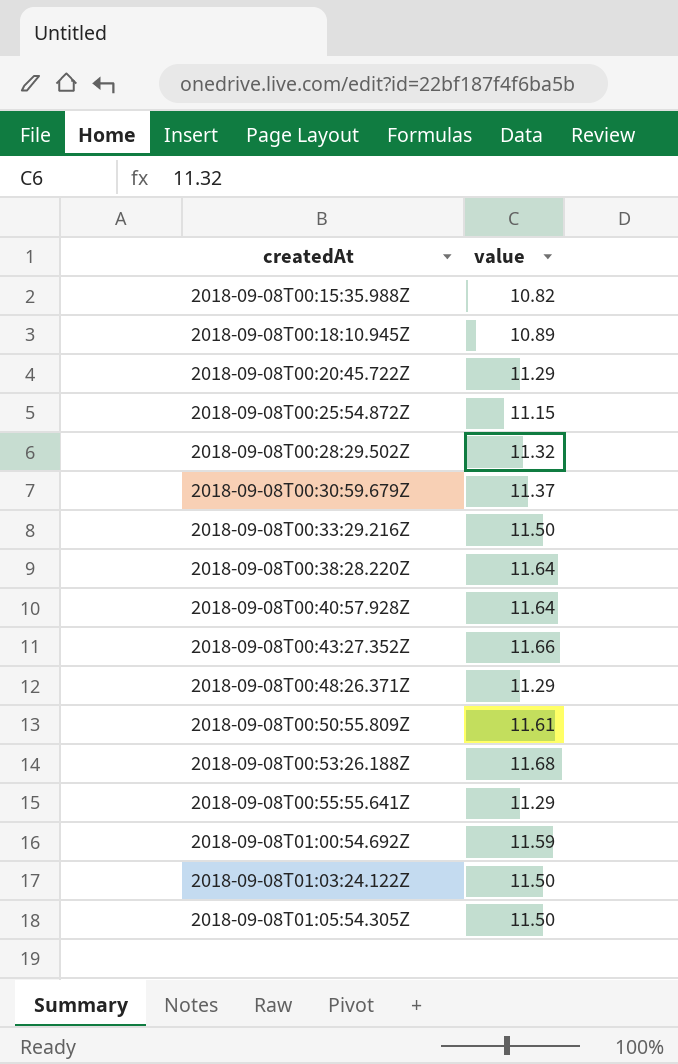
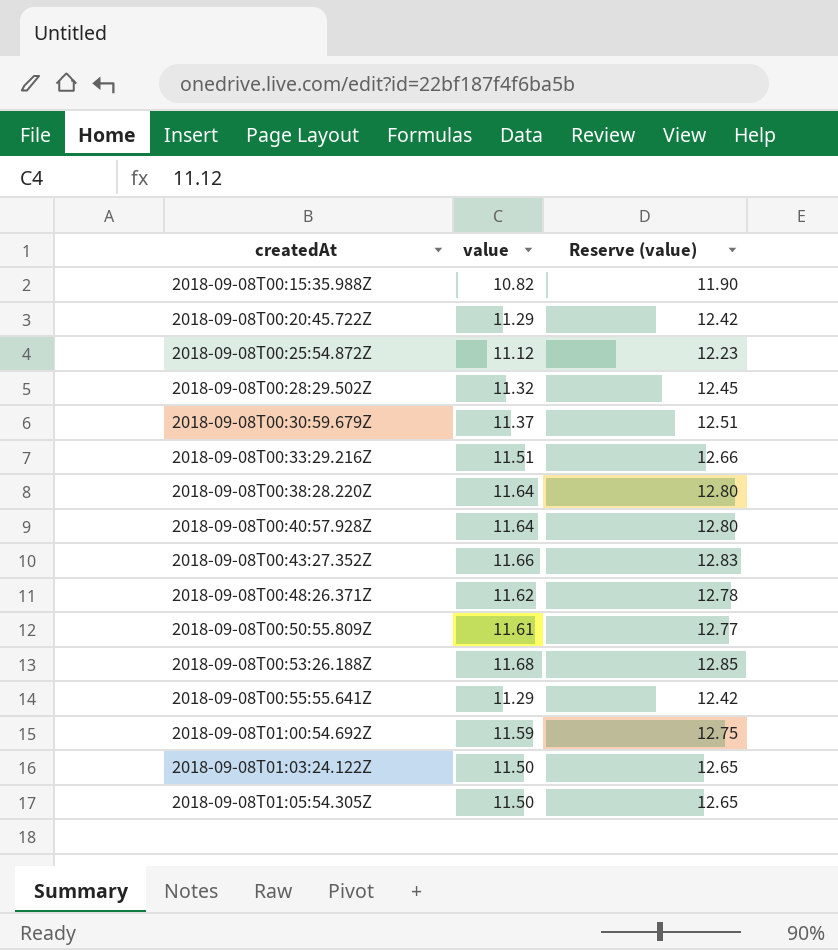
column Reserve (value) | formula: none -> [value] * 1.1
row 2018-09-08T00:18:10.945Z: 10.89 -> none
2018-09-08T00:25:54.872Z | value: 11.15 -> 11.12
2018-09-08T00:33:29.216Z | value: 11.50 -> 11.51
2018-09-08T00:48:26.371Z | value: 11.29 -> 11.62

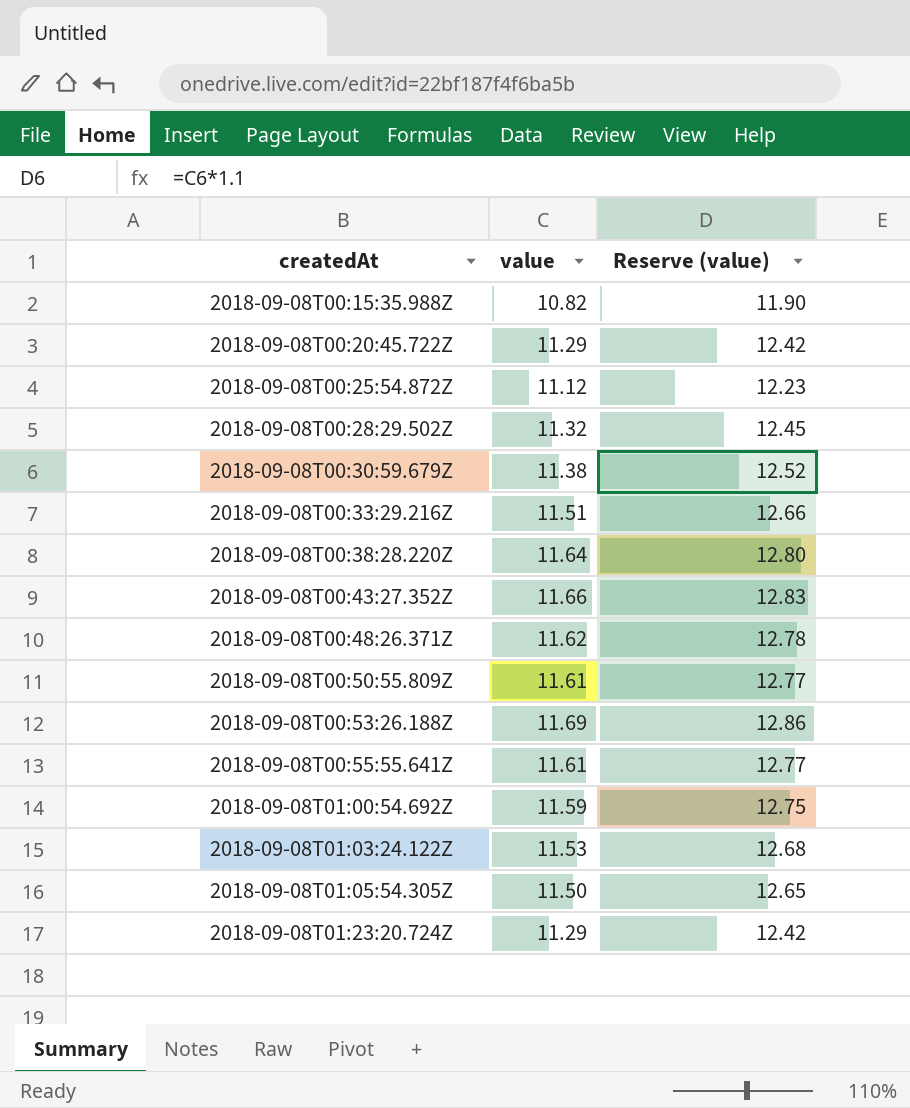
row 2018-09-08T00:40:57.928Z: 11.64 | 12.80 -> none
2018-09-08T00:30:59.679Z | value: 11.37 -> 11.38
2018-09-08T00:30:59.679Z | Reserve (value): 12.51 -> 12.52
2018-09-08T00:53:26.188Z | value: 11.68 -> 11.69
2018-09-08T00:53:26.188Z | Reserve (value): 12.85 -> 12.86
2018-09-08T00:55:55.641Z | value: 11.29 -> 11.61
2018-09-08T00:55:55.641Z | Reserve (value): 12.42 -> 12.77
2018-09-08T01:03:24.122Z | value: 11.50 -> 11.53
2018-09-08T01:03:24.122Z | Reserve (value): 12.65 -> 12.68
row 2018-09-08T01:23:20.724Z: none -> 11.29 | 12.42

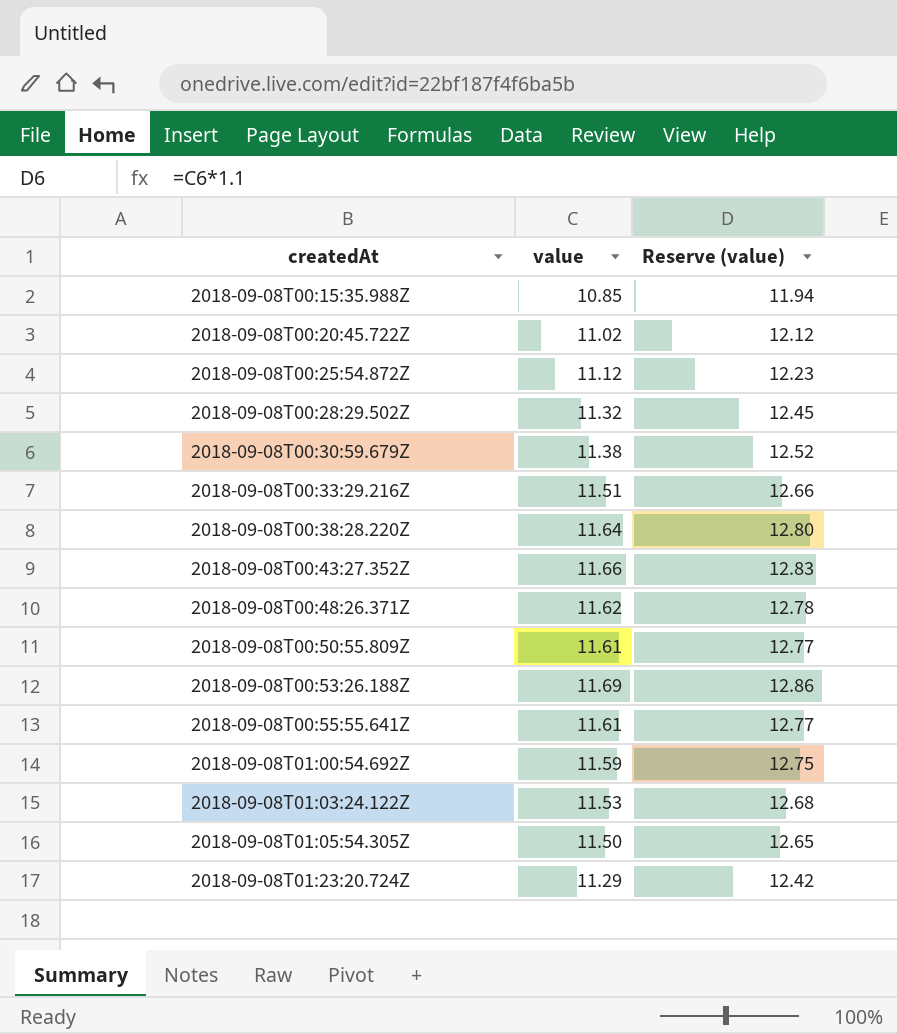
2018-09-08T00:15:35.988Z | value: 10.82 -> 10.85
2018-09-08T00:15:35.988Z | Reserve (value): 11.90 -> 11.94
2018-09-08T00:20:45.722Z | value: 11.29 -> 11.02
2018-09-08T00:20:45.722Z | Reserve (value): 12.42 -> 12.12

